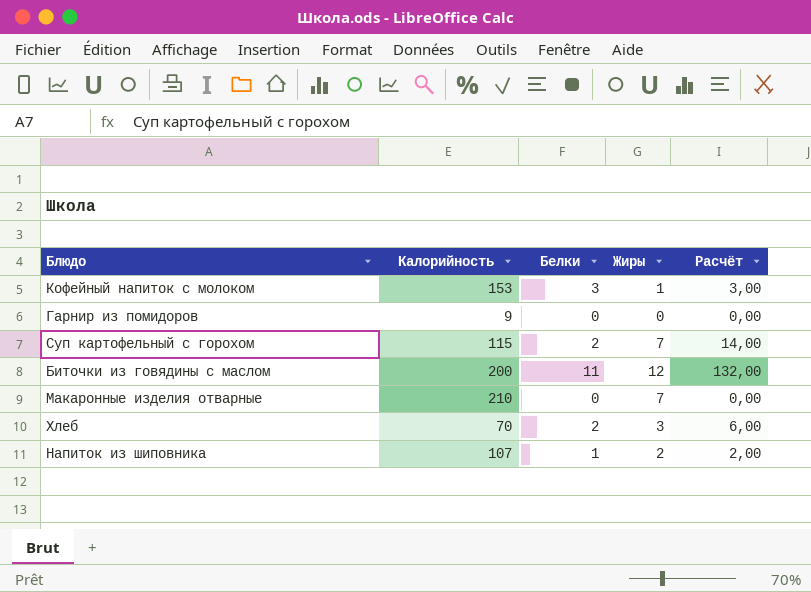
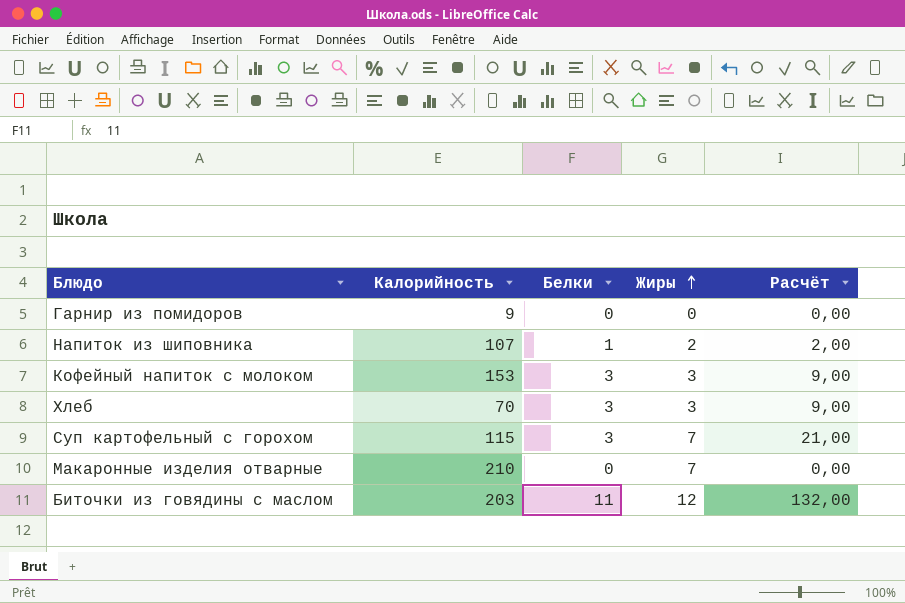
row order: none -> Жиры ascending
Кофейный напиток с молоком | Жиры: 1 -> 3
Кофейный напиток с молоком | Расчёт: 3,00 -> 9,00
Хлеб | Белки: 2 -> 3
Хлеб | Расчёт: 6,00 -> 9,00
Суп картофельный с горохом | Белки: 2 -> 3
Суп картофельный с горохом | Расчёт: 14,00 -> 21,00
Биточки из говядины с маслом | Калорийность: 200 -> 203

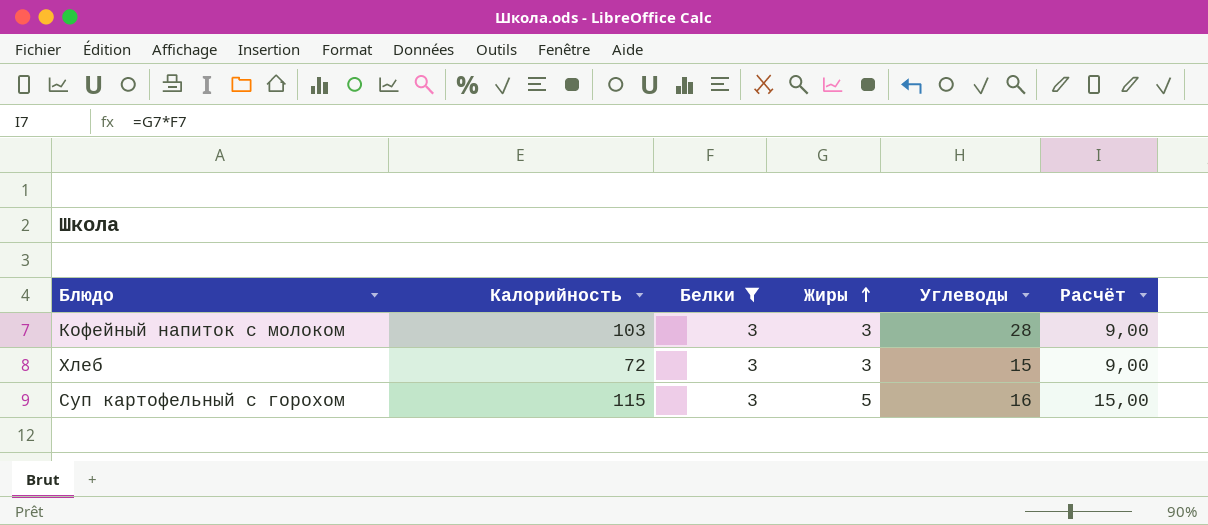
filter: none -> Белки = 3
column Углеводы | position: none -> 5
Кофейный напиток с молоком | Калорийность: 153 -> 103
Хлеб | Калорийность: 70 -> 72
Суп картофельный с горохом | Жиры: 7 -> 5
Суп картофельный с горохом | Расчёт: 21,00 -> 15,00

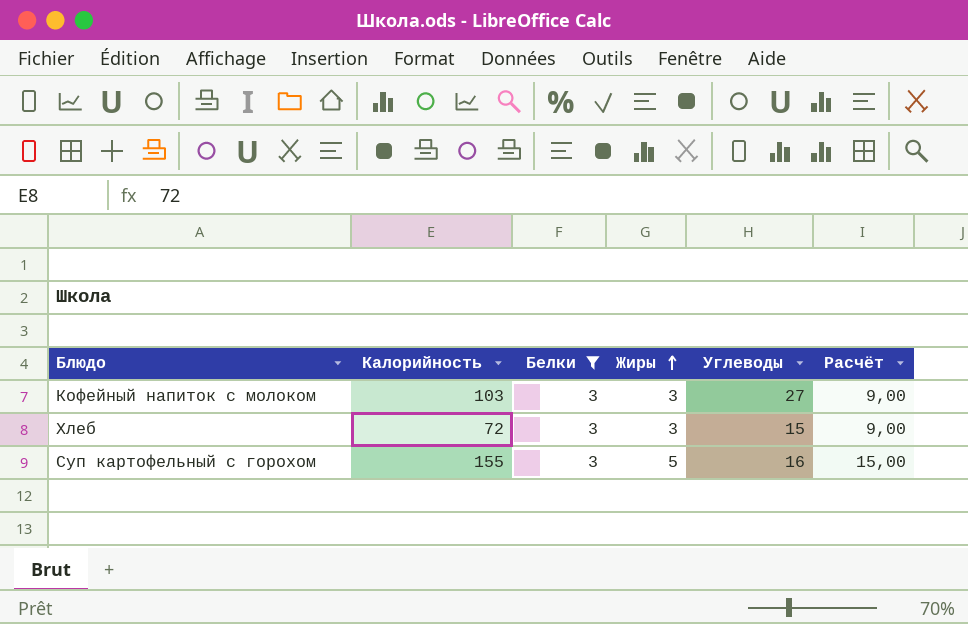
Кофейный напиток с молоком | Углеводы: 28 -> 27
Суп картофельный с горохом | Калорийность: 115 -> 155

